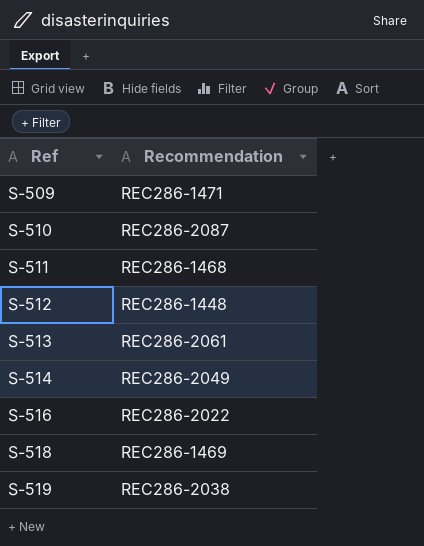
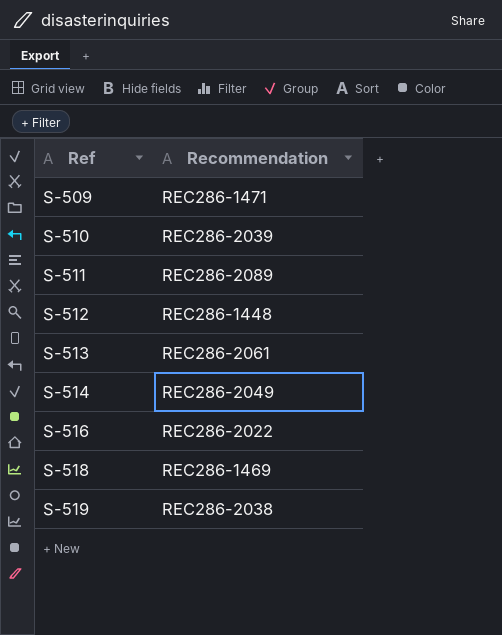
S-510 | Recommendation: REC286-2087 -> REC286-2039
S-511 | Recommendation: REC286-1468 -> REC286-2089

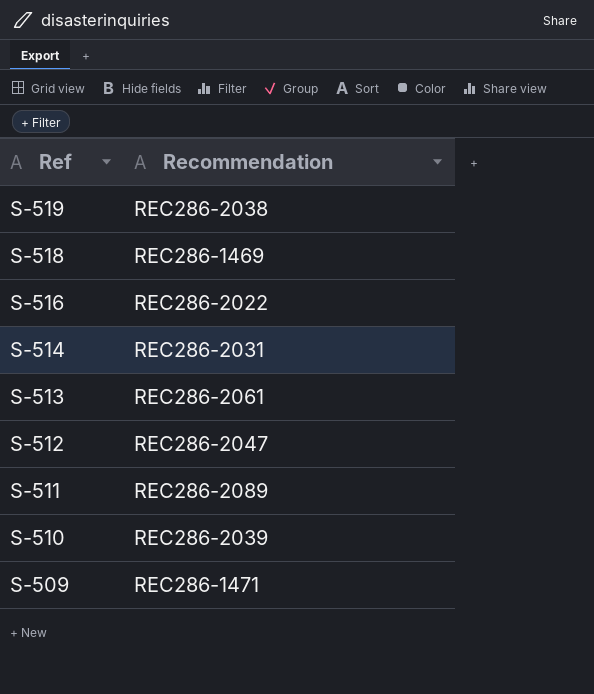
row order: Ref ascending -> Ref descending
S-514 | Recommendation: REC286-2049 -> REC286-2031
S-512 | Recommendation: REC286-1448 -> REC286-2047

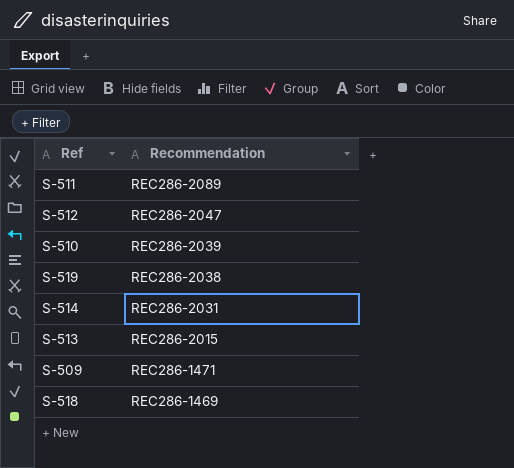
row order: Ref descending -> Recommendation descending
row S-516: REC286-2022 -> none
S-513 | Recommendation: REC286-2061 -> REC286-2015

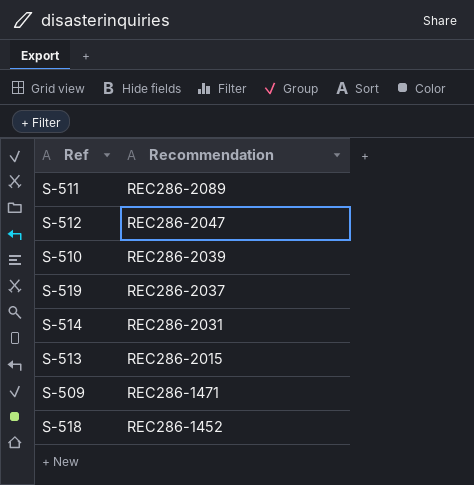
S-519 | Recommendation: REC286-2038 -> REC286-2037
S-518 | Recommendation: REC286-1469 -> REC286-1452

